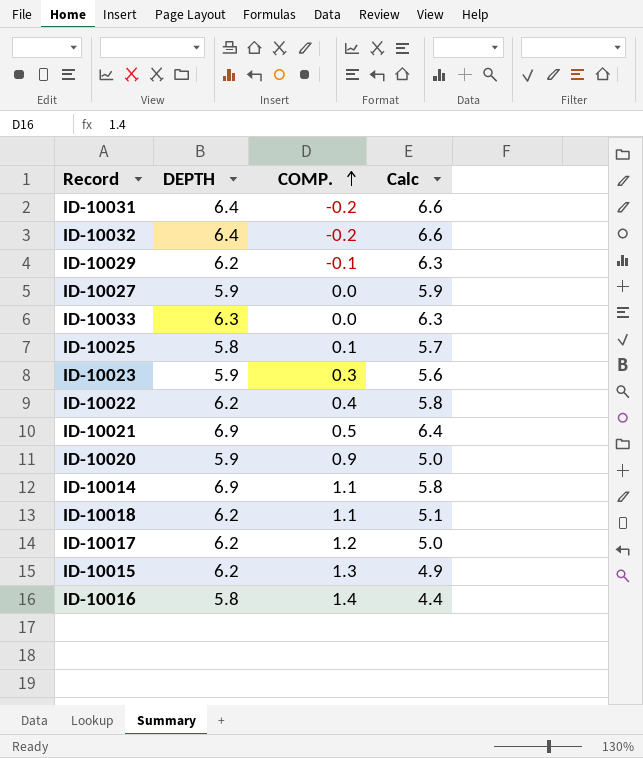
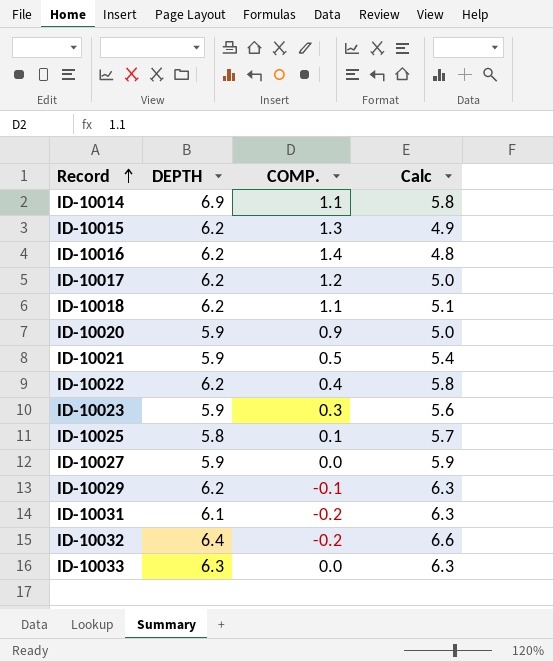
row order: COMP. ascending -> Record ascending
ID-10016 | DEPTH: 5.8 -> 6.2
ID-10016 | Calc: 4.4 -> 4.8
ID-10021 | DEPTH: 6.9 -> 5.9
ID-10021 | Calc: 6.4 -> 5.4
ID-10031 | DEPTH: 6.4 -> 6.1
ID-10031 | Calc: 6.6 -> 6.3

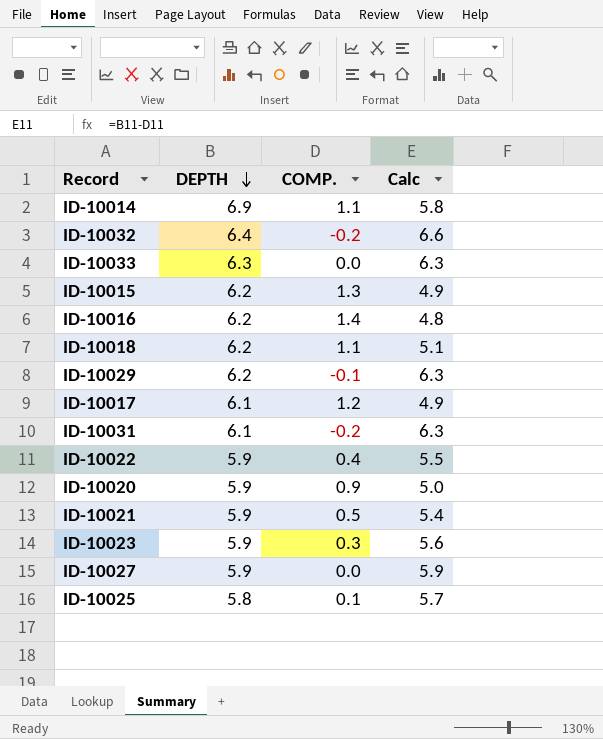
row order: Record ascending -> DEPTH descending
ID-10017 | DEPTH: 6.2 -> 6.1
ID-10017 | Calc: 5.0 -> 4.9
ID-10022 | DEPTH: 6.2 -> 5.9
ID-10022 | Calc: 5.8 -> 5.5

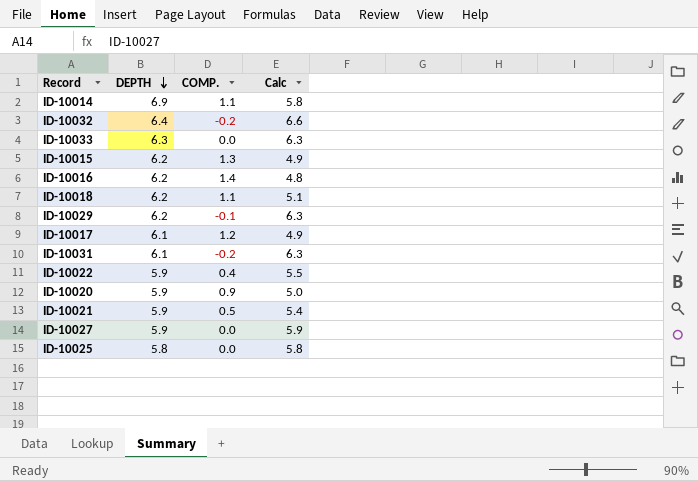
row ID-10023: 5.9 | 0.3 | 5.6 -> none
ID-10025 | COMP.: 0.1 -> 0.0
ID-10025 | Calc: 5.7 -> 5.8

